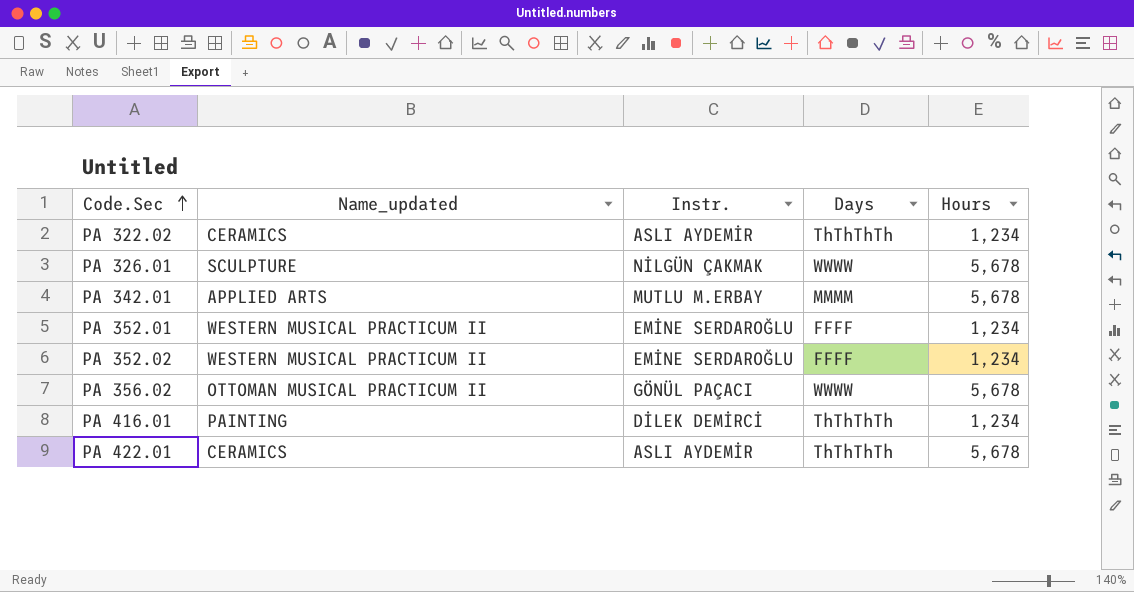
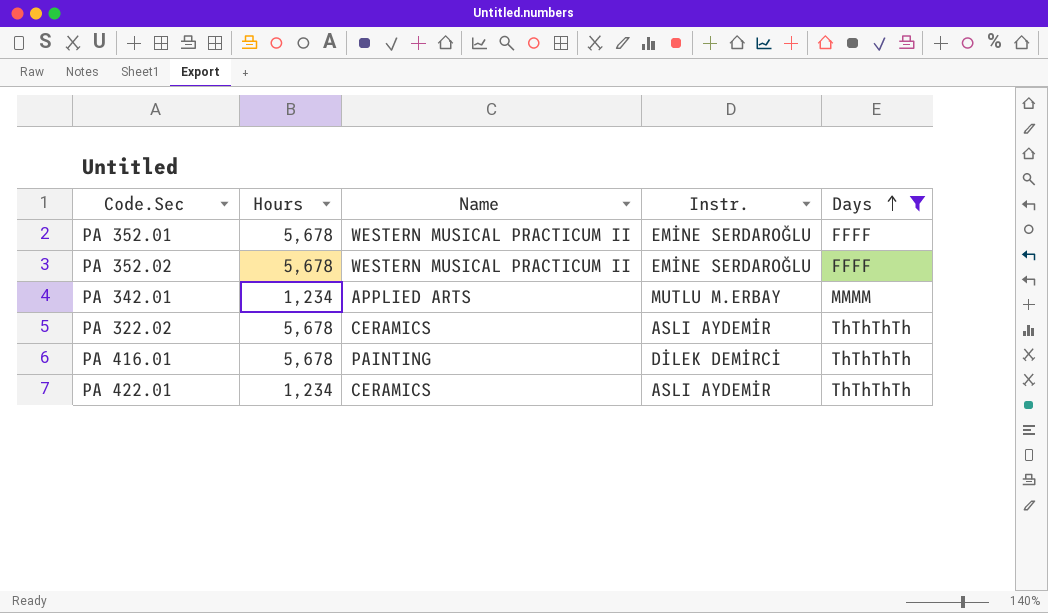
filter: none -> Days != WWWW
row order: Code.Sec ascending -> Days ascending
column Hours | position: 5 -> 2
column name: Name_updated -> Name
PA 352.01 | Hours: 1,234 -> 5,678
PA 352.02 | Hours: 1,234 -> 5,678
PA 342.01 | Hours: 5,678 -> 1,234
PA 322.02 | Hours: 1,234 -> 5,678
PA 416.01 | Hours: 1,234 -> 5,678
PA 422.01 | Hours: 5,678 -> 1,234

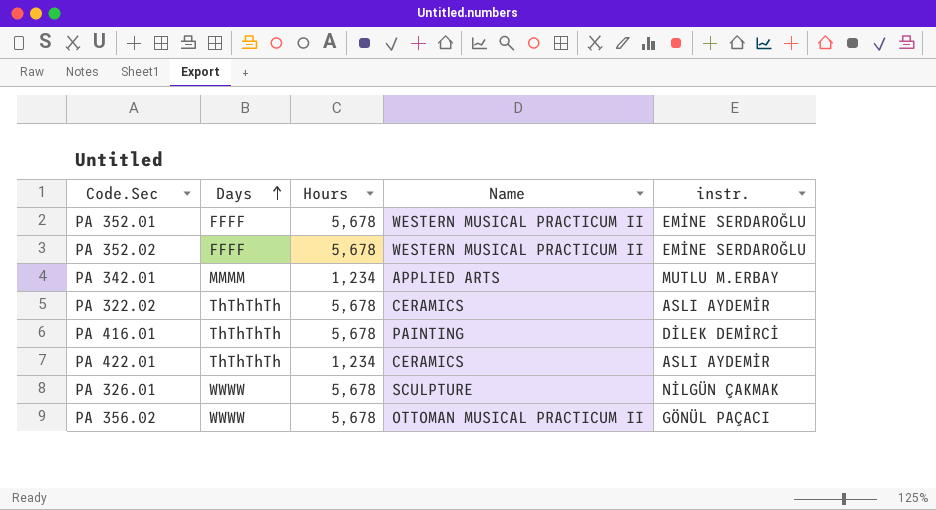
filter: Days != WWWW -> none
column Days | position: 5 -> 2
column name: Instr. -> instr.

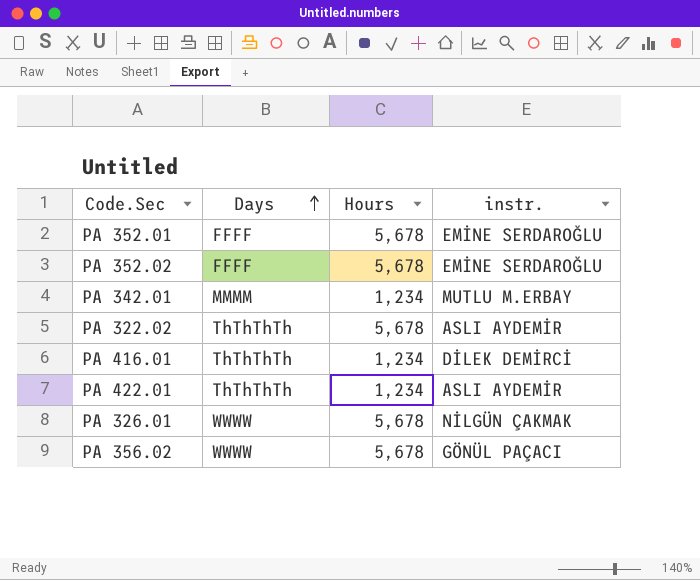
column Name | position: 4 -> none
PA 416.01 | Hours: 5,678 -> 1,234

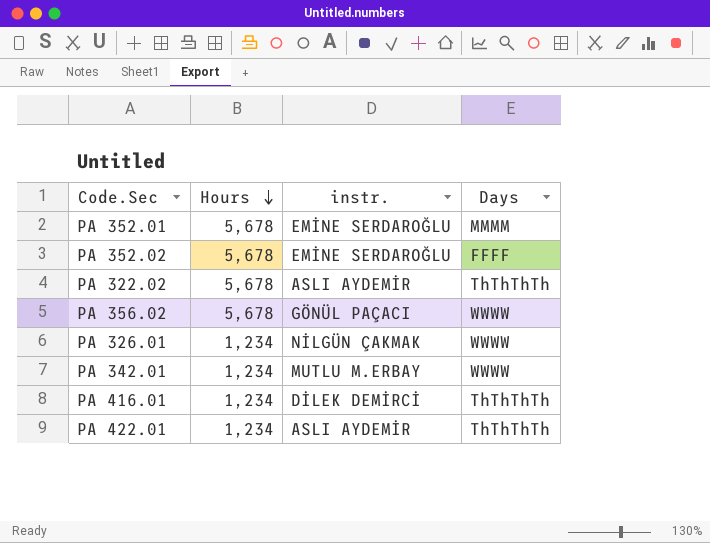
row order: Days ascending -> Hours descending
column Days | position: 2 -> 4
PA 352.01 | Days: FFFF -> MMMM
PA 326.01 | Hours: 5,678 -> 1,234
PA 342.01 | Days: MMMM -> WWWW

